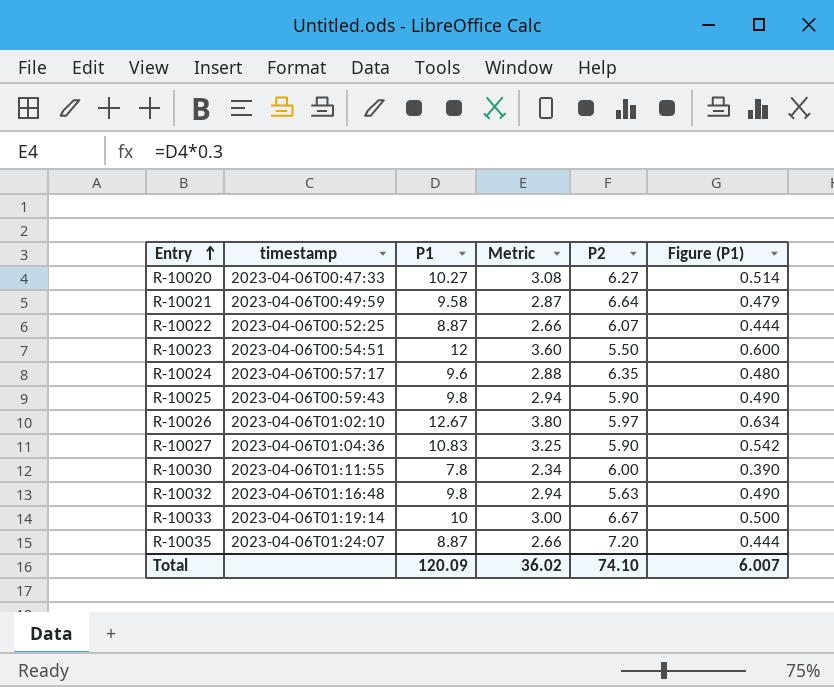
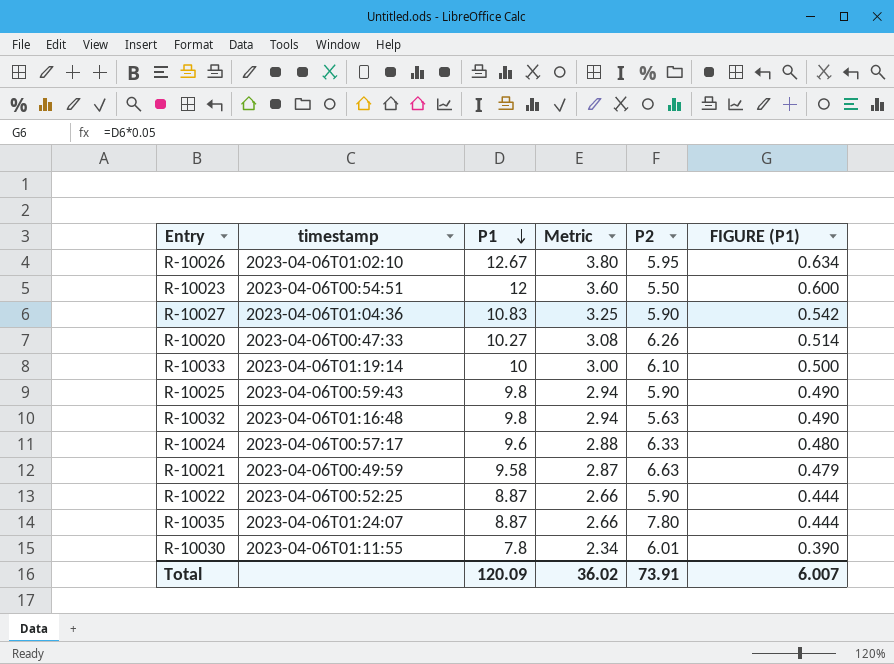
row order: Entry ascending -> P1 descending
column name: Figure (P1) -> FIGURE (P1)
R-10026 | P2: 5.97 -> 5.95
R-10020 | P2: 6.27 -> 6.26
R-10033 | P2: 6.67 -> 6.10
R-10024 | P2: 6.35 -> 6.33
R-10021 | P2: 6.64 -> 6.63
R-10022 | P2: 6.07 -> 5.90
R-10035 | P2: 7.20 -> 7.80
R-10030 | P2: 6.00 -> 6.01
Total | P2: 74.10 -> 73.91

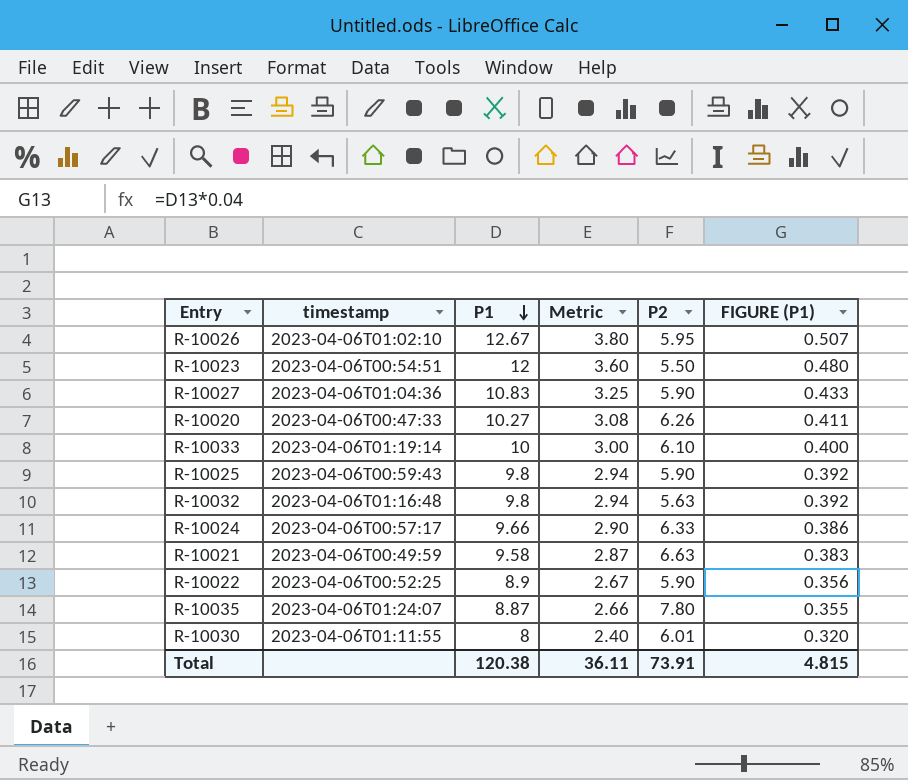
column FIGURE (P1) | formula: [P1] * 0.05 -> [P1] * 0.04
R-10024 | P1: 9.6 -> 9.66
R-10024 | Metric: 2.88 -> 2.90
R-10022 | P1: 8.87 -> 8.9
R-10022 | Metric: 2.66 -> 2.67
R-10030 | P1: 7.8 -> 8
R-10030 | Metric: 2.34 -> 2.40
Total | P1: 120.09 -> 120.38
Total | Metric: 36.02 -> 36.11
Total | FIGURE (P1): 6.007 -> 4.815

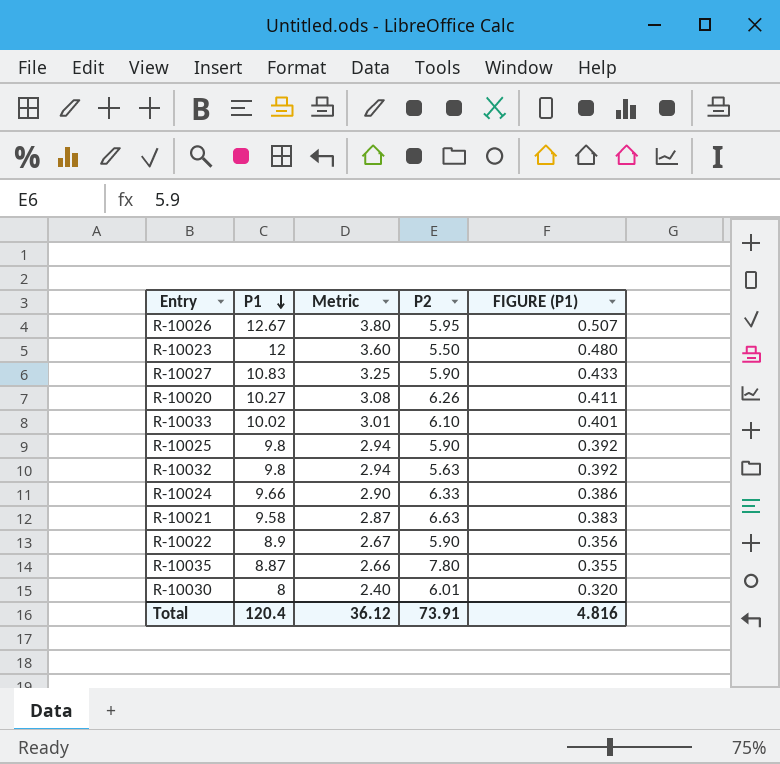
column timestamp | position: 2 -> none
R-10033 | P1: 10 -> 10.02
R-10033 | Metric: 3.00 -> 3.01
R-10033 | FIGURE (P1): 0.400 -> 0.401
Total | P1: 120.38 -> 120.4
Total | Metric: 36.11 -> 36.12
Total | FIGURE (P1): 4.815 -> 4.816

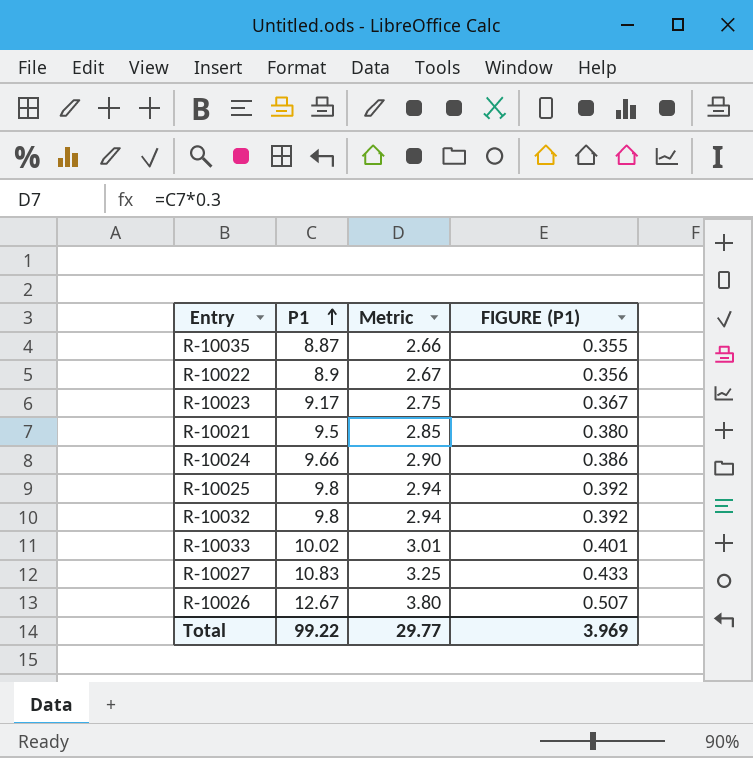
row order: P1 descending -> P1 ascending
column P2 | position: 4 -> none
row R-10020: 10.27 | 3.08 | 6.26 | 0.411 -> none
row R-10030: 8 | 2.40 | 6.01 | 0.320 -> none
R-10023 | P1: 12 -> 9.17
R-10023 | Metric: 3.60 -> 2.75
R-10023 | FIGURE (P1): 0.480 -> 0.367
R-10021 | P1: 9.58 -> 9.5
R-10021 | Metric: 2.87 -> 2.85
R-10021 | FIGURE (P1): 0.383 -> 0.380
Total | P1: 120.4 -> 99.22
Total | Metric: 36.12 -> 29.77
Total | FIGURE (P1): 4.816 -> 3.969

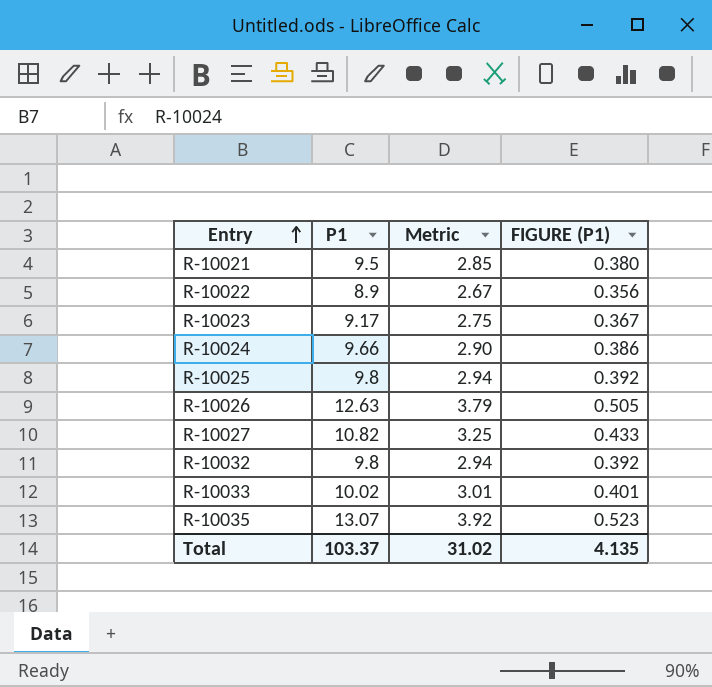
row order: P1 ascending -> Entry ascending
R-10026 | P1: 12.67 -> 12.63
R-10026 | Metric: 3.80 -> 3.79
R-10026 | FIGURE (P1): 0.507 -> 0.505
R-10027 | P1: 10.83 -> 10.82
R-10035 | P1: 8.87 -> 13.07
R-10035 | Metric: 2.66 -> 3.92
R-10035 | FIGURE (P1): 0.355 -> 0.523
Total | P1: 99.22 -> 103.37
Total | Metric: 29.77 -> 31.02
Total | FIGURE (P1): 3.969 -> 4.135

